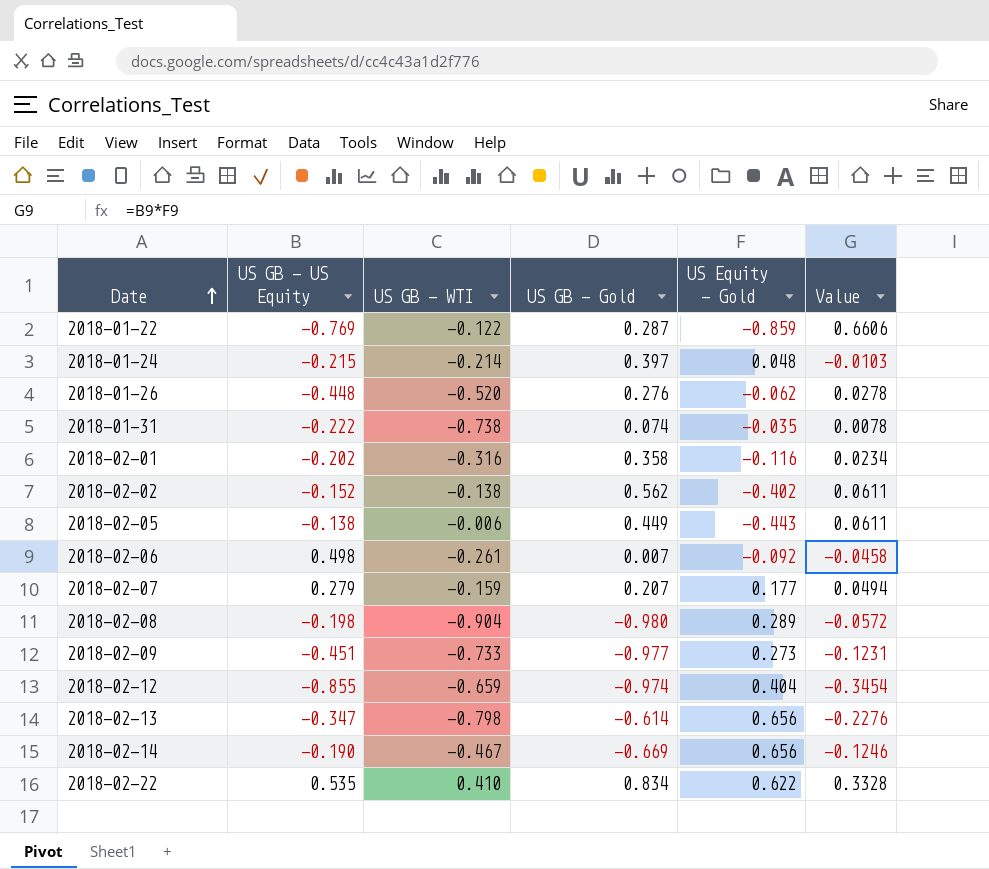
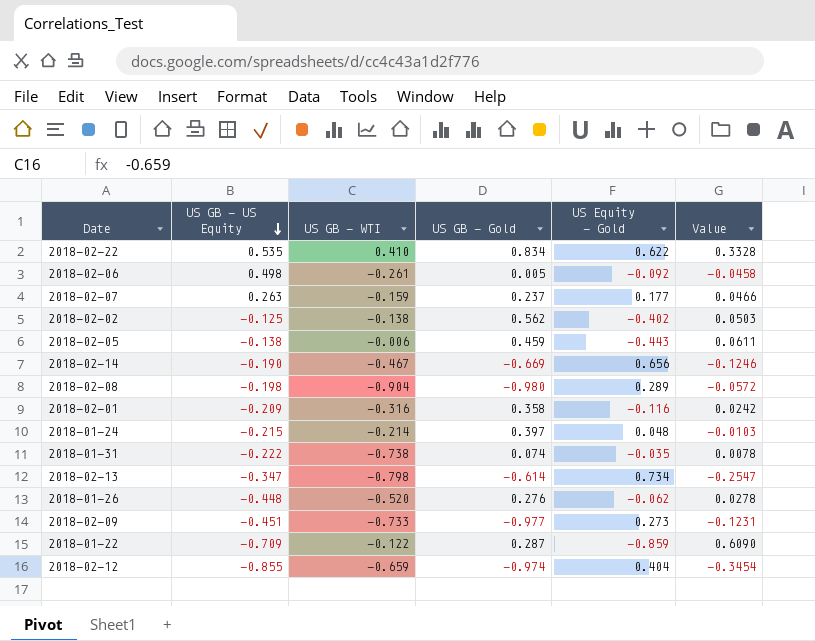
row order: Date ascending -> US GB - US Equity descending
2018-02-06 | US GB - Gold: 0.007 -> 0.005
2018-02-07 | US GB - US Equity: 0.279 -> 0.263
2018-02-07 | US GB - Gold: 0.207 -> 0.237
2018-02-07 | Value: 0.0494 -> 0.0466
2018-02-02 | US GB - US Equity: -0.152 -> -0.125
2018-02-02 | Value: 0.0611 -> 0.0503
2018-02-05 | US GB - Gold: 0.449 -> 0.459
2018-02-01 | US GB - US Equity: -0.202 -> -0.209
2018-02-01 | Value: 0.0234 -> 0.0242
2018-02-13 | US Equity - Gold: 0.656 -> 0.734
2018-02-13 | Value: -0.2276 -> -0.2547
2018-01-22 | US GB - US Equity: -0.769 -> -0.709
2018-01-22 | Value: 0.6606 -> 0.6090

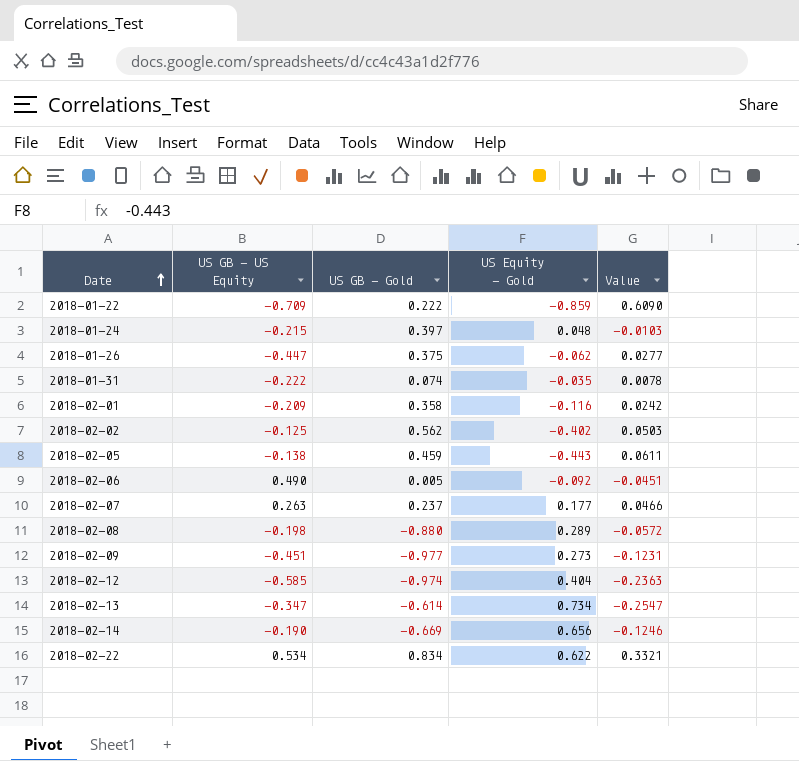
row order: US GB - US Equity descending -> Date ascending
column US GB - WTI | position: 3 -> none
2018-01-22 | US GB - Gold: 0.287 -> 0.222
2018-01-26 | US GB - US Equity: -0.448 -> -0.447
2018-01-26 | US GB - Gold: 0.276 -> 0.375
2018-01-26 | Value: 0.0278 -> 0.0277
2018-02-06 | US GB - US Equity: 0.498 -> 0.490
2018-02-06 | Value: -0.0458 -> -0.0451
2018-02-08 | US GB - Gold: -0.980 -> -0.880
2018-02-12 | US GB - US Equity: -0.855 -> -0.585
2018-02-12 | Value: -0.3454 -> -0.2363
2018-02-22 | US GB - US Equity: 0.535 -> 0.534
2018-02-22 | Value: 0.3328 -> 0.3321

